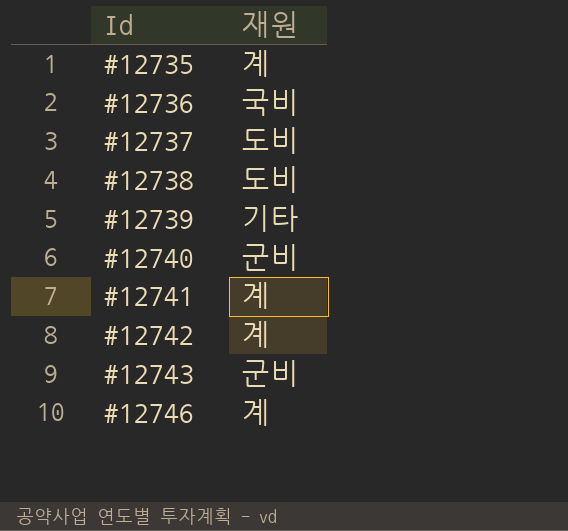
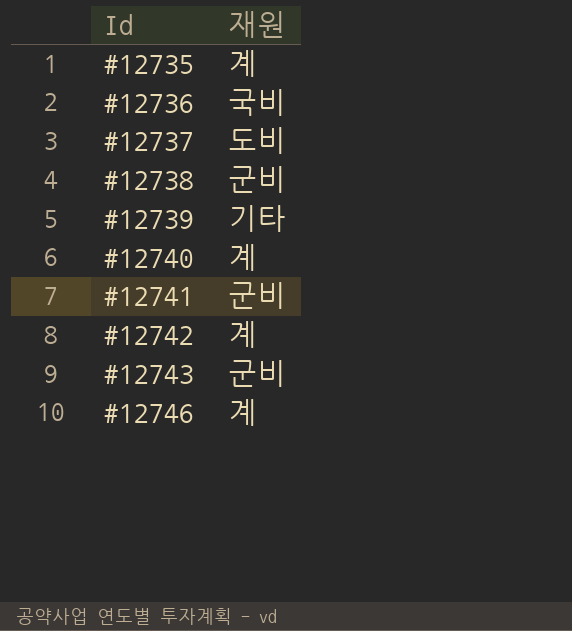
#12738 | 재원: 도비 -> 군비
#12740 | 재원: 군비 -> 계
#12741 | 재원: 계 -> 군비

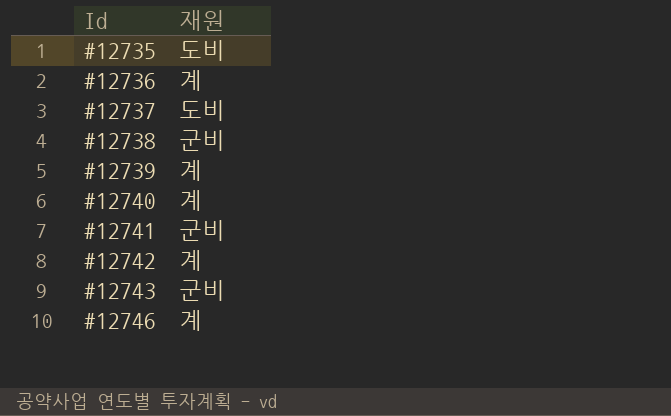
#12735 | 재원: 계 -> 도비
#12736 | 재원: 국비 -> 계
#12739 | 재원: 기타 -> 계

